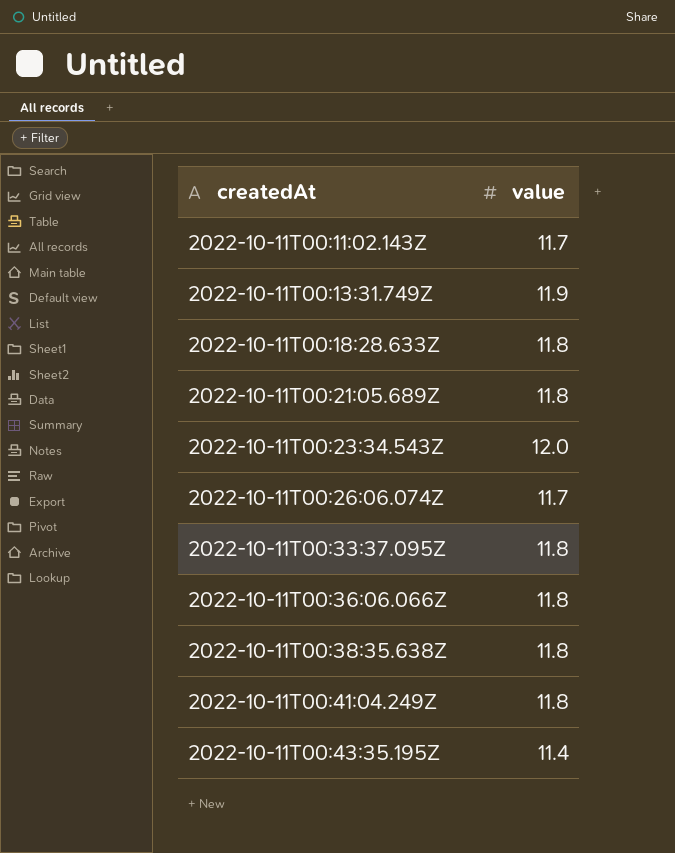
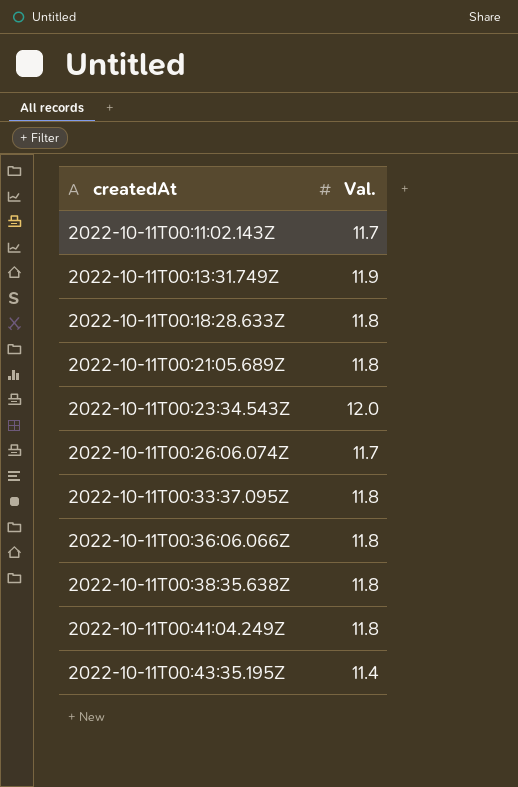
column name: value -> Val.

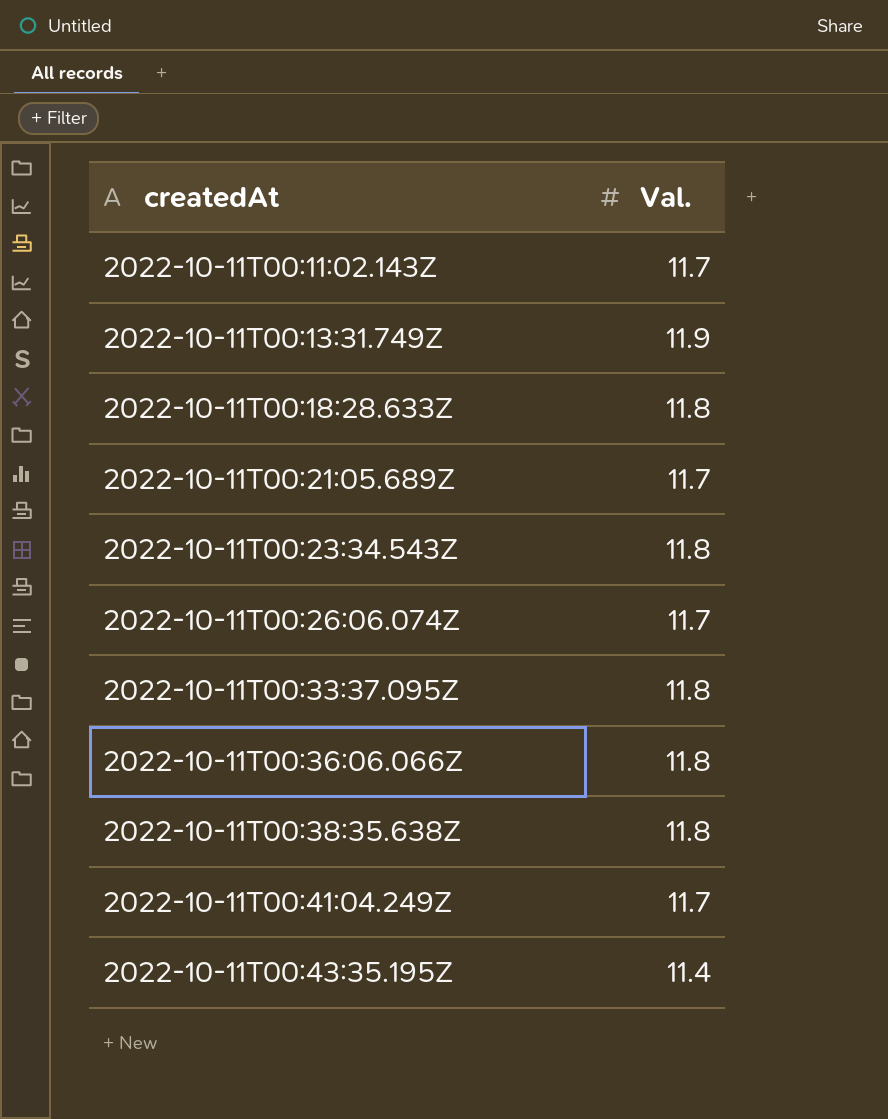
2022-10-11T00:21:05.689Z | Val.: 11.8 -> 11.7
2022-10-11T00:23:34.543Z | Val.: 12.0 -> 11.8
2022-10-11T00:41:04.249Z | Val.: 11.8 -> 11.7

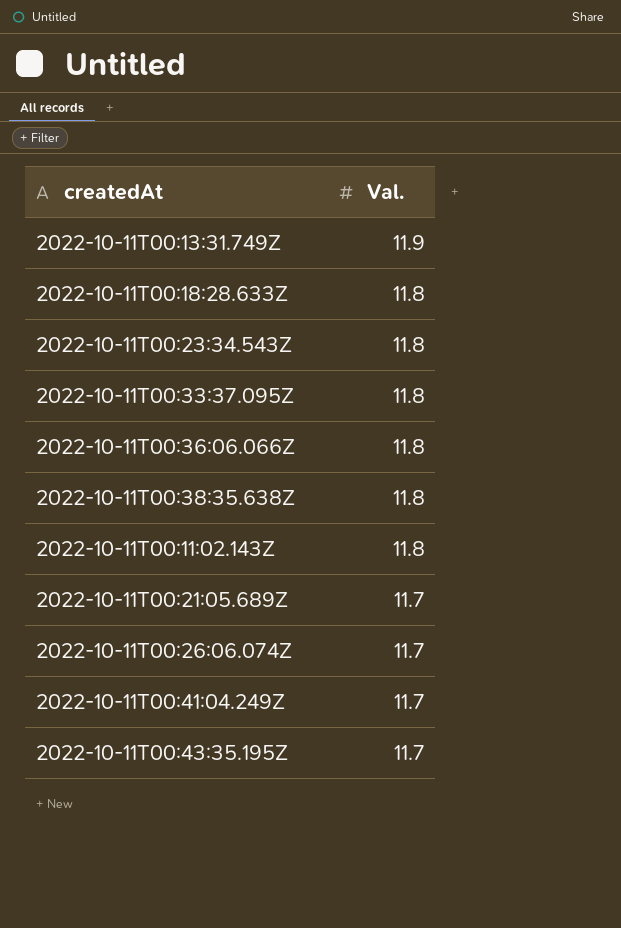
row order: createdAt ascending -> Val. descending
2022-10-11T00:11:02.143Z | Val.: 11.7 -> 11.8
2022-10-11T00:43:35.195Z | Val.: 11.4 -> 11.7

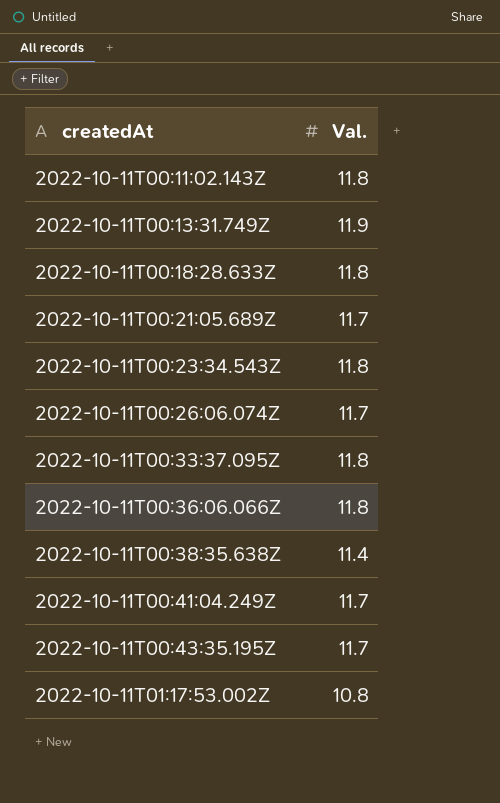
row order: Val. descending -> createdAt ascending
2022-10-11T00:38:35.638Z | Val.: 11.8 -> 11.4
row 2022-10-11T01:17:53.002Z: none -> 10.8

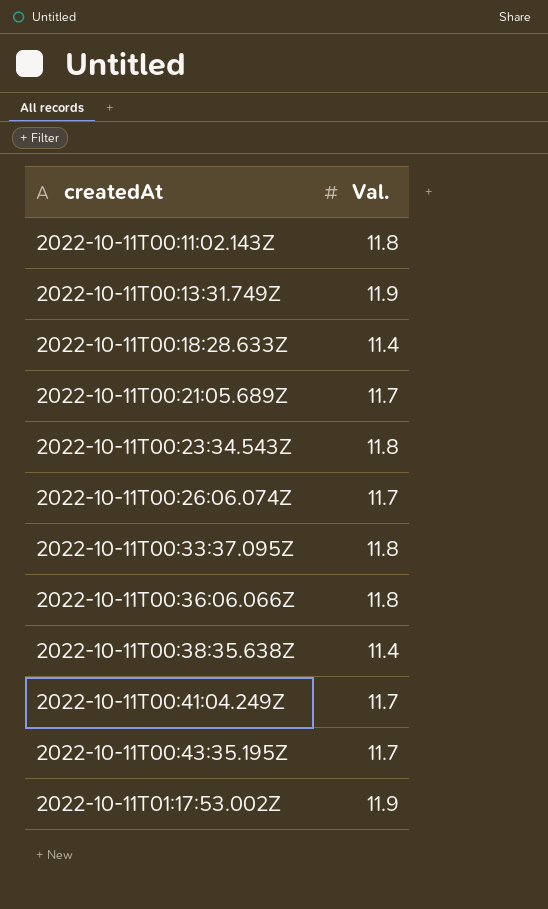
2022-10-11T00:18:28.633Z | Val.: 11.8 -> 11.4
2022-10-11T01:17:53.002Z | Val.: 10.8 -> 11.9

